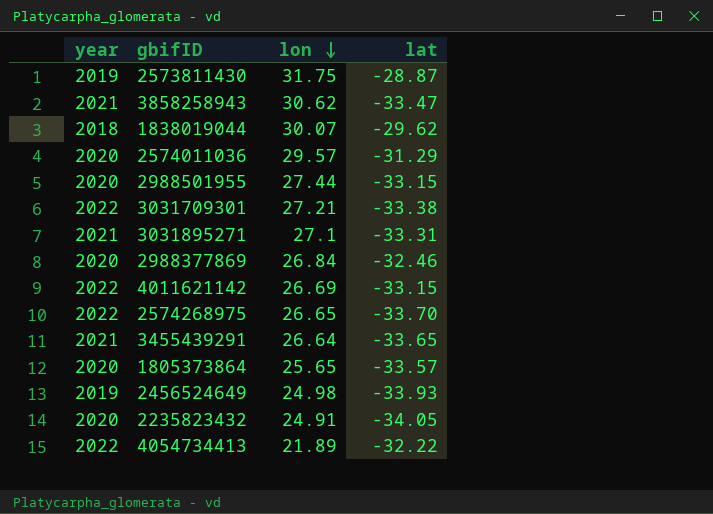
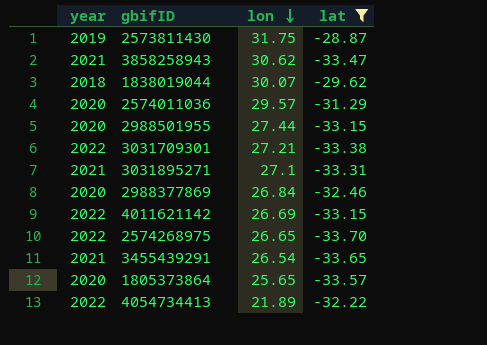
filter: none -> lat >= -33.70
3455439291 | lon: 26.64 -> 26.54

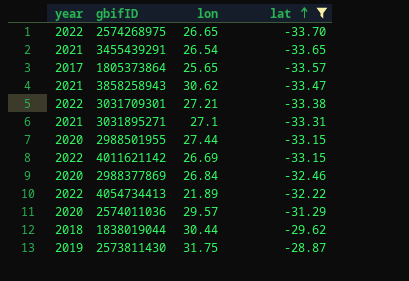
row order: lon descending -> lat ascending
1805373864 | year: 2020 -> 2017
1838019044 | lon: 30.07 -> 30.44

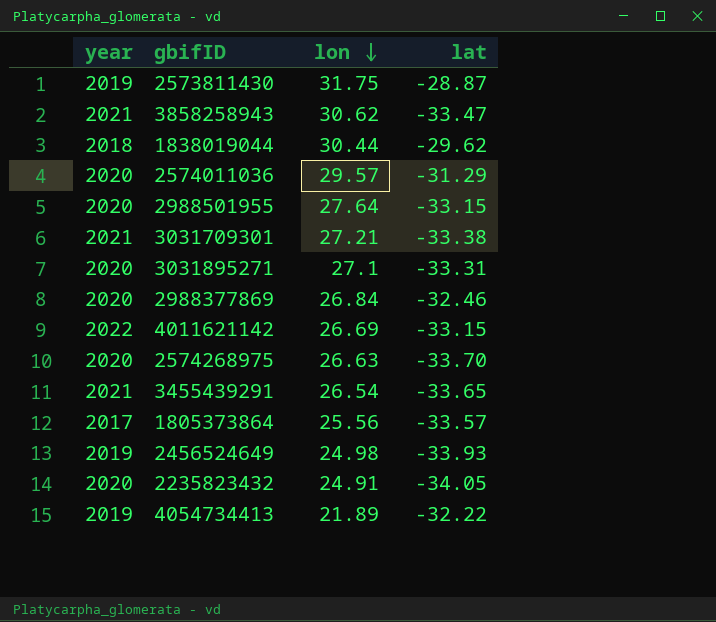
filter: lat >= -33.70 -> none
row order: lat ascending -> lon descending
2988501955 | lon: 27.44 -> 27.64
3031709301 | year: 2022 -> 2021
3031895271 | year: 2021 -> 2020
2574268975 | year: 2022 -> 2020
2574268975 | lon: 26.65 -> 26.63
1805373864 | lon: 25.65 -> 25.56
4054734413 | year: 2022 -> 2019

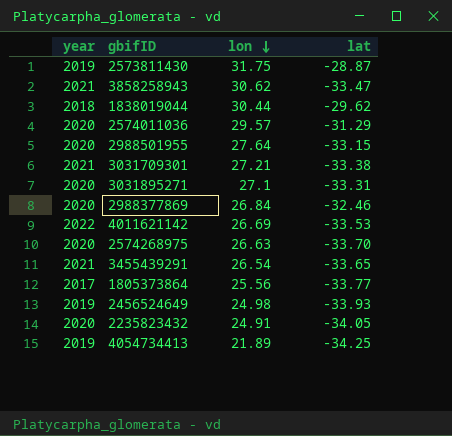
4011621142 | lat: -33.15 -> -33.53
1805373864 | lat: -33.57 -> -33.77
4054734413 | lat: -32.22 -> -34.25

